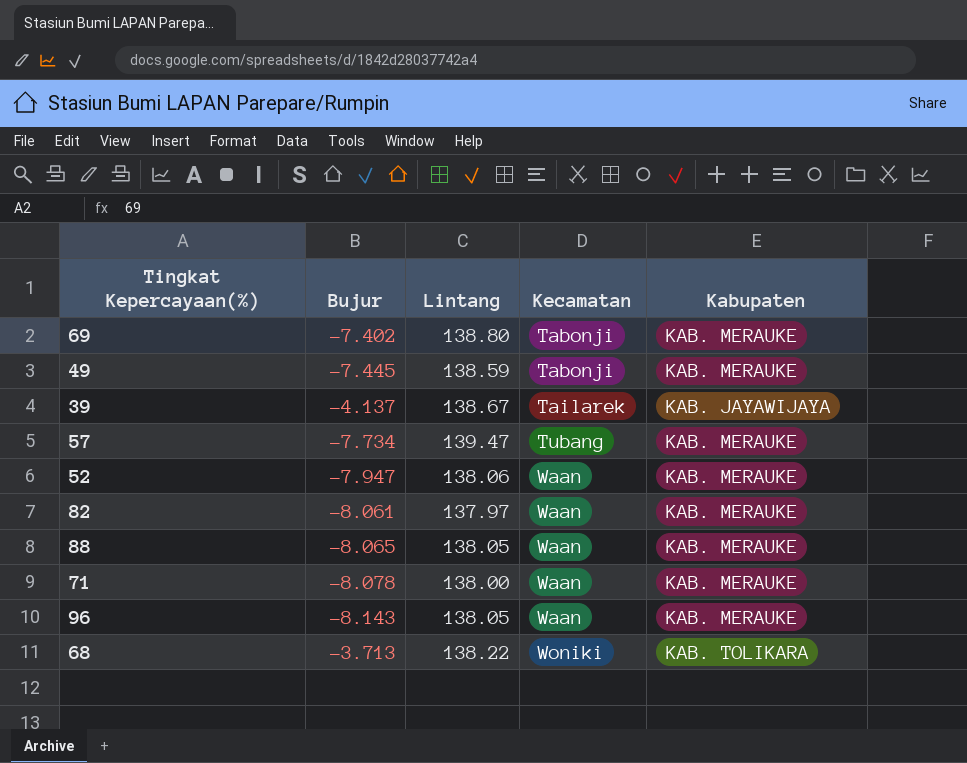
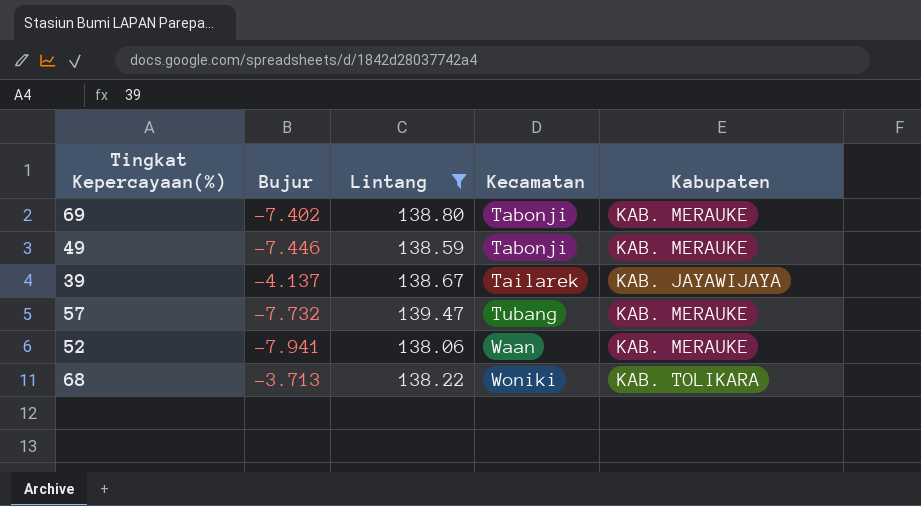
filter: none -> Lintang >= 138.06
49 | Bujur: -7.445 -> -7.446
57 | Bujur: -7.734 -> -7.732
52 | Bujur: -7.947 -> -7.941

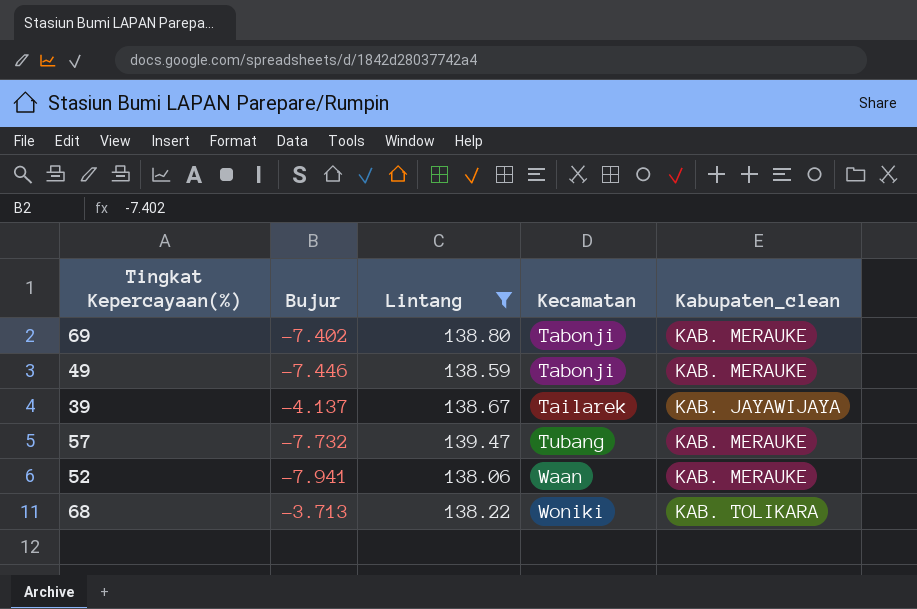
column name: Kabupaten -> Kabupaten_clean

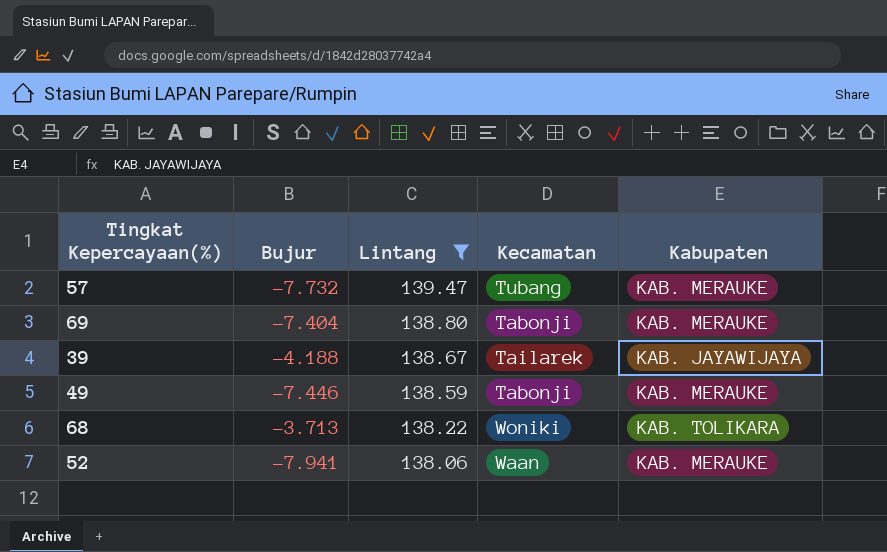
row order: Kecamatan ascending -> Lintang descending
column name: Kabupaten_clean -> Kabupaten
69 | Bujur: -7.402 -> -7.404
39 | Bujur: -4.137 -> -4.188

